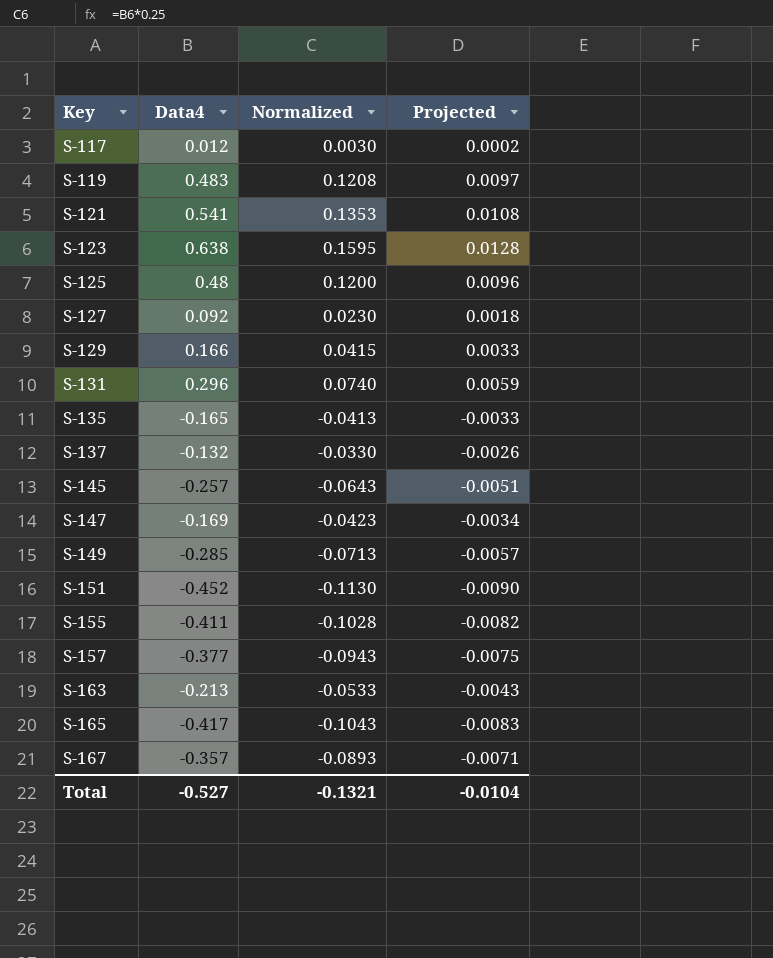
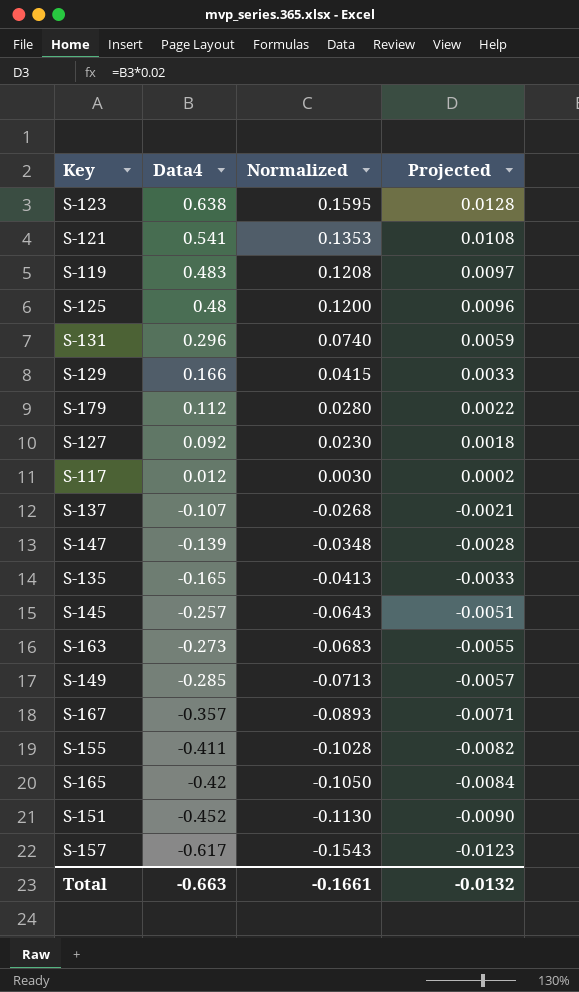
row order: Key ascending -> Data4 descending
row S-179: none -> 0.112 | 0.0280 | 0.0022
S-137 | Data4: -0.132 -> -0.107
S-137 | Normalized: -0.0330 -> -0.0268
S-137 | Projected: -0.0026 -> -0.0021
S-147 | Data4: -0.169 -> -0.139
S-147 | Normalized: -0.0423 -> -0.0348
S-147 | Projected: -0.0034 -> -0.0028
S-163 | Data4: -0.213 -> -0.273
S-163 | Normalized: -0.0533 -> -0.0683
S-163 | Projected: -0.0043 -> -0.0055
S-165 | Data4: -0.417 -> -0.42
S-165 | Normalized: -0.1043 -> -0.1050
S-165 | Projected: -0.0083 -> -0.0084
S-157 | Data4: -0.377 -> -0.617
S-157 | Normalized: -0.0943 -> -0.1543
S-157 | Projected: -0.0075 -> -0.0123
Total | Data4: -0.527 -> -0.663
Total | Normalized: -0.1321 -> -0.1661
Total | Projected: -0.0104 -> -0.0132

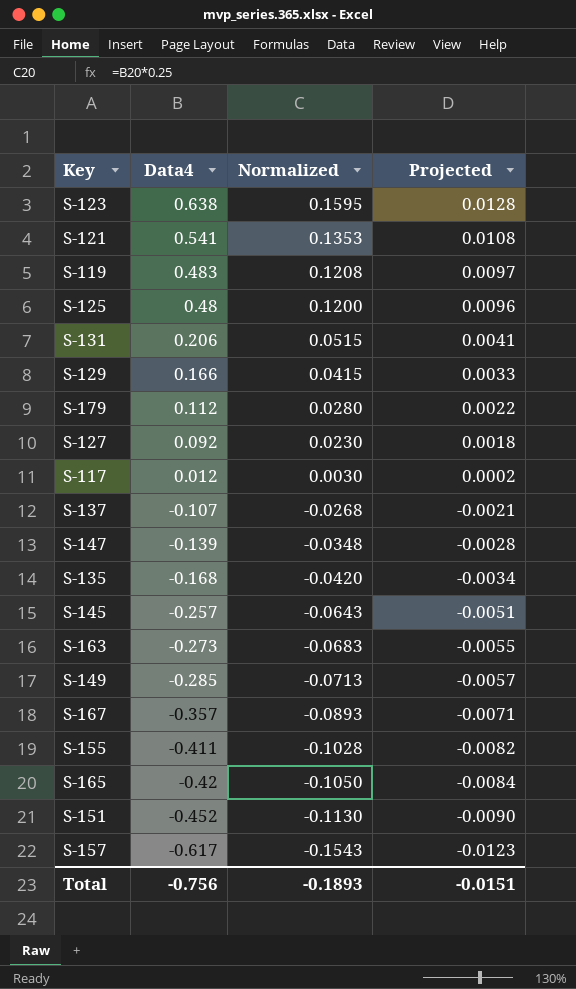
S-131 | Data4: 0.296 -> 0.206
S-131 | Normalized: 0.0740 -> 0.0515
S-131 | Projected: 0.0059 -> 0.0041
S-135 | Data4: -0.165 -> -0.168
S-135 | Normalized: -0.0413 -> -0.0420
S-135 | Projected: -0.0033 -> -0.0034
Total | Data4: -0.663 -> -0.756
Total | Normalized: -0.1661 -> -0.1893
Total | Projected: -0.0132 -> -0.0151

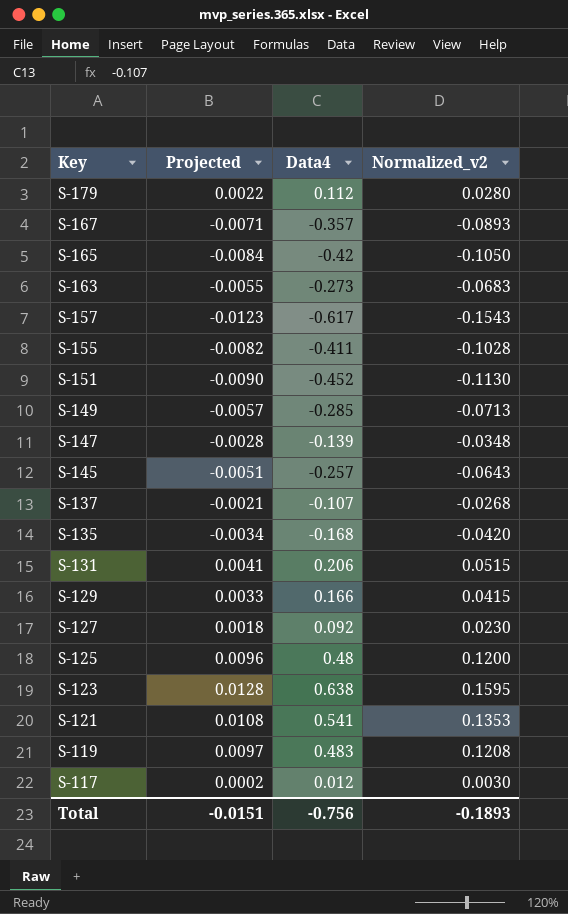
row order: Data4 descending -> Key descending
column Projected | position: 4 -> 2
column name: Normalized -> Normalized_v2

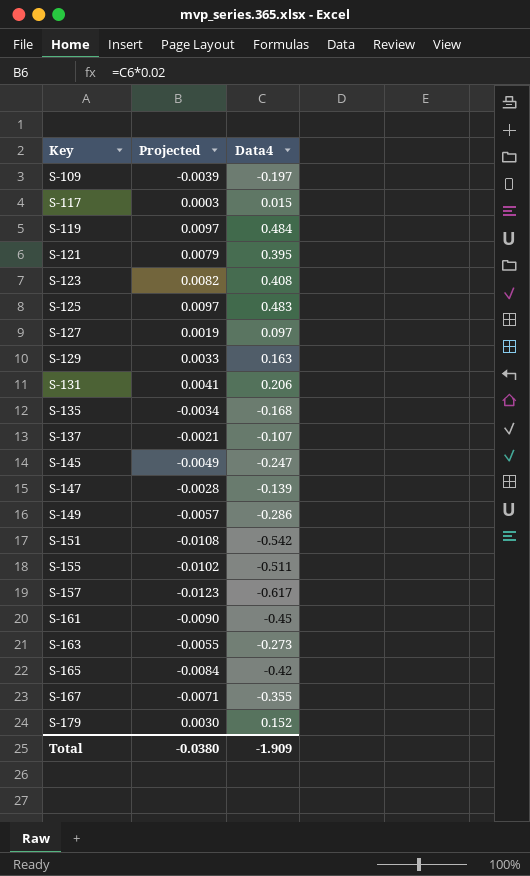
row order: Key descending -> Key ascending
column Normalized_v2 | formula: [Data4] * 0.25 -> none
row S-109: none -> -0.0039 | -0.197
S-117 | Projected: 0.0002 -> 0.0003
S-117 | Data4: 0.012 -> 0.015
S-119 | Data4: 0.483 -> 0.484
S-121 | Projected: 0.0108 -> 0.0079
S-121 | Data4: 0.541 -> 0.395
S-123 | Projected: 0.0128 -> 0.0082
S-123 | Data4: 0.638 -> 0.408
S-125 | Projected: 0.0096 -> 0.0097
S-125 | Data4: 0.48 -> 0.483
S-127 | Projected: 0.0018 -> 0.0019
S-127 | Data4: 0.092 -> 0.097
S-129 | Data4: 0.166 -> 0.163
S-145 | Projected: -0.0051 -> -0.0049
S-145 | Data4: -0.257 -> -0.247
S-149 | Data4: -0.285 -> -0.286
S-151 | Projected: -0.0090 -> -0.0108
S-151 | Data4: -0.452 -> -0.542
S-155 | Projected: -0.0082 -> -0.0102
S-155 | Data4: -0.411 -> -0.511
row S-161: none -> -0.0090 | -0.45
S-167 | Data4: -0.357 -> -0.355
S-179 | Projected: 0.0022 -> 0.0030
S-179 | Data4: 0.112 -> 0.152
Total | Projected: -0.0151 -> -0.0380
Total | Data4: -0.756 -> -1.909

